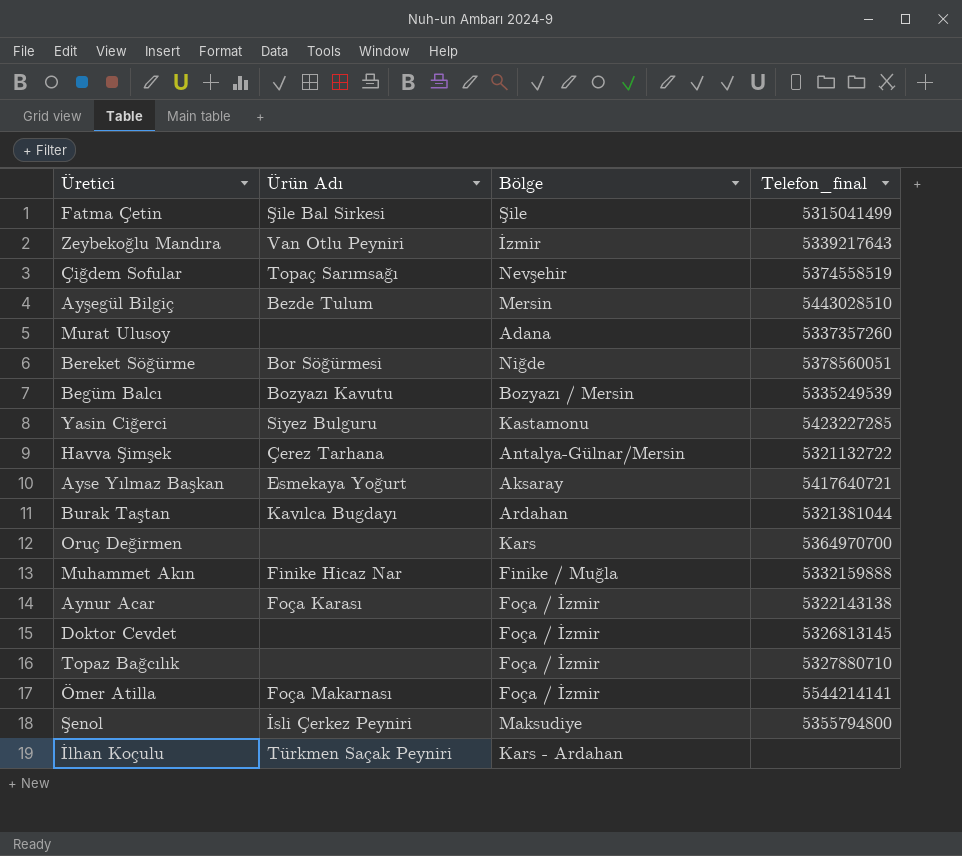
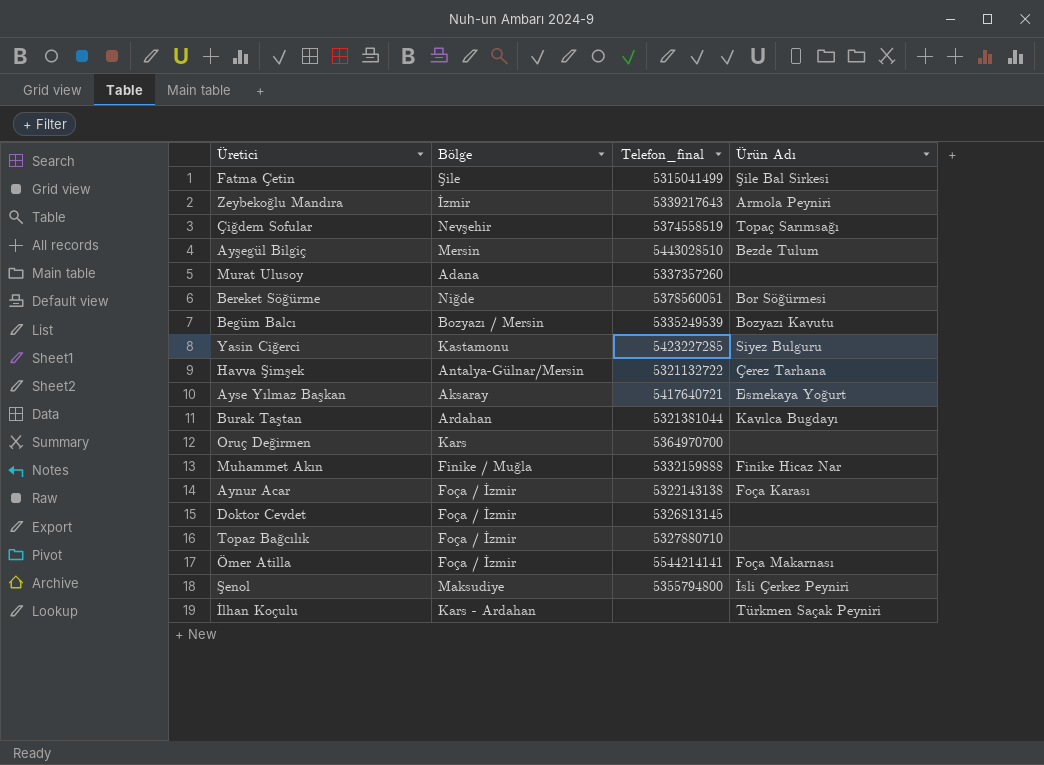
column Ürün Adı | position: 2 -> 4
Zeybekoğlu Mandıra | Ürün Adı: Van Otlu Peyniri -> Armola Peyniri

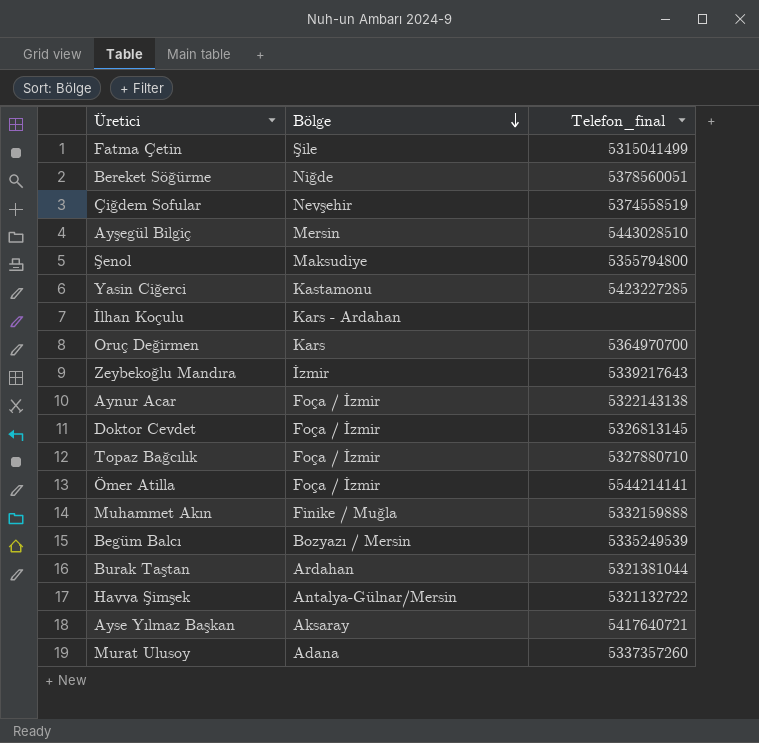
row order: none -> Bölge descending
column Ürün Adı | position: 4 -> none

